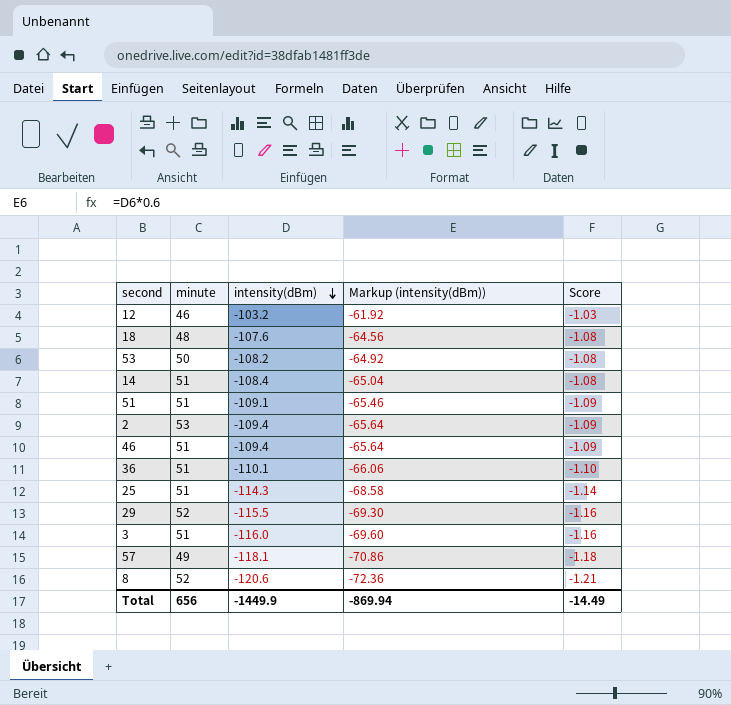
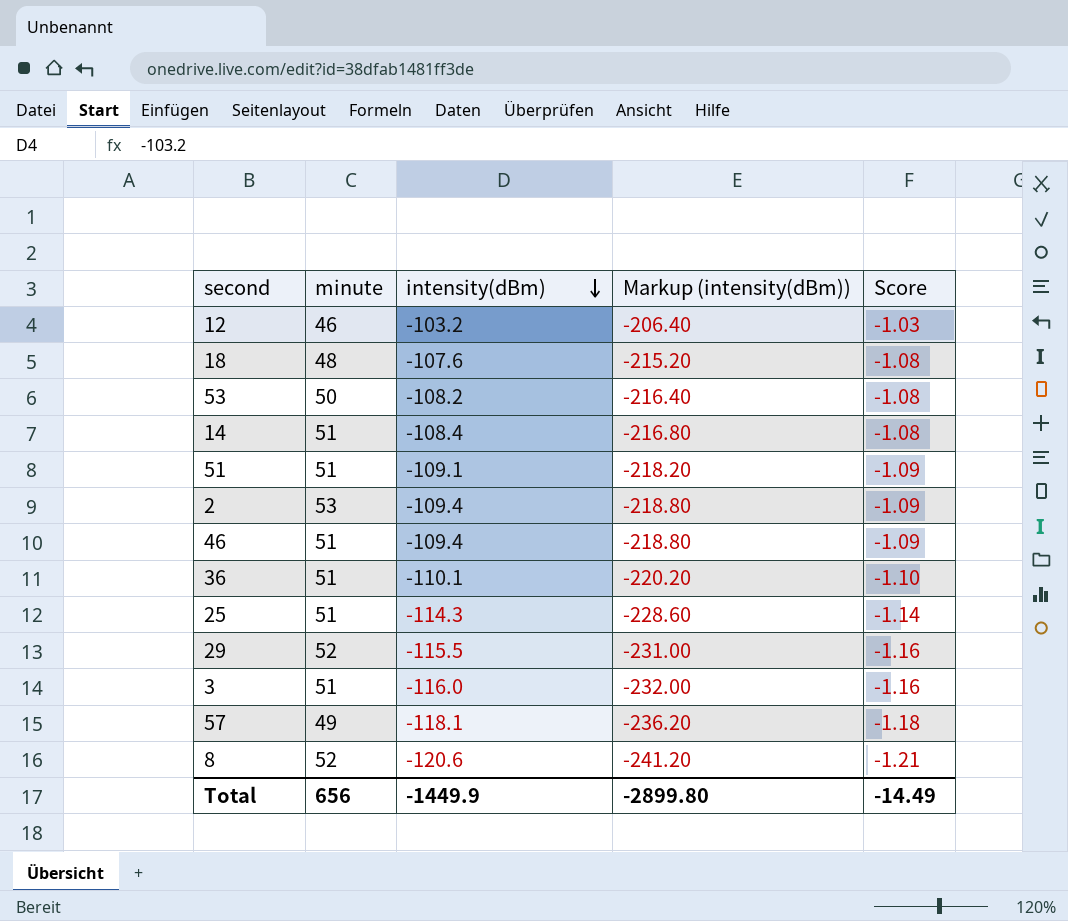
column Markup (intensity(dBm)) | formula: [intensity(dBm)] * 0.6 -> [intensity(dBm)] * 2
Total | Markup (intensity(dBm)): -869.94 -> -2899.80

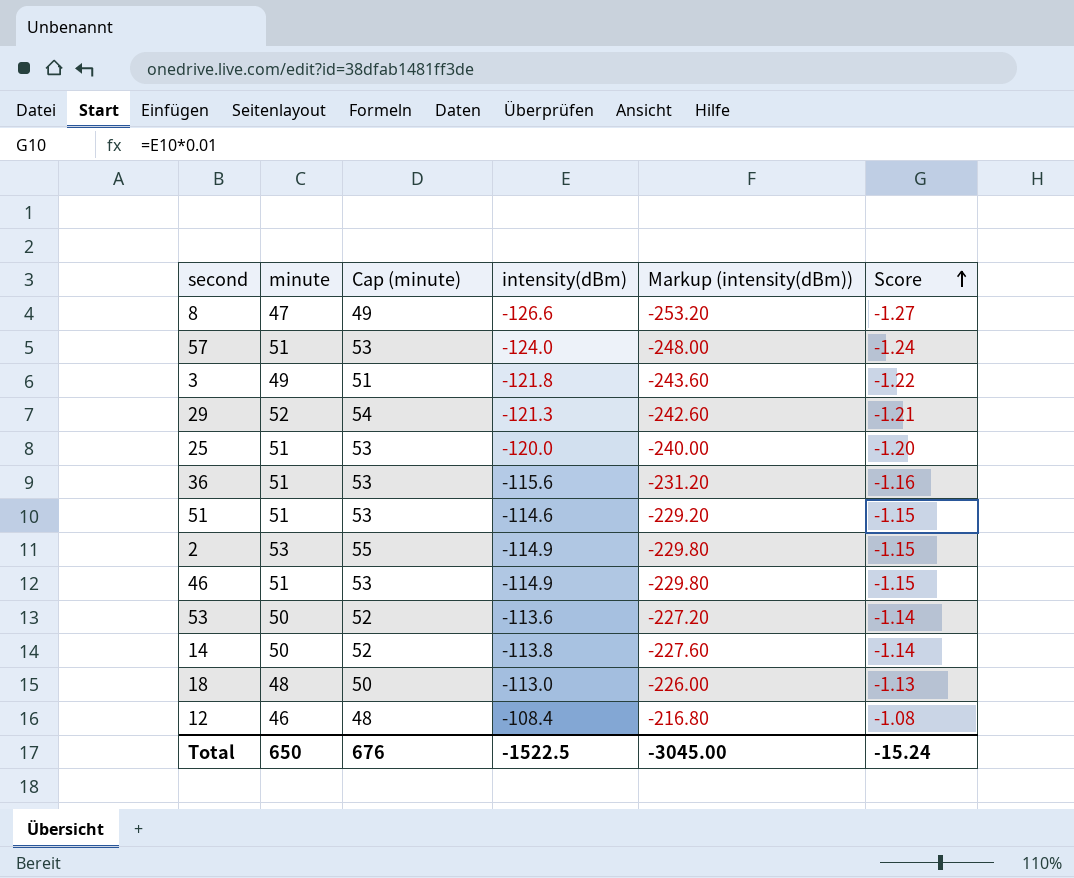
row order: intensity(dBm) descending -> Score ascending
column Cap (minute) | formula: none -> [minute] + 2
8 | minute: 52 -> 47
8 | intensity(dBm): -120.6 -> -126.6
8 | Markup (intensity(dBm)): -241.20 -> -253.20
8 | Score: -1.21 -> -1.27
57 | minute: 49 -> 51
57 | intensity(dBm): -118.1 -> -124.0
57 | Markup (intensity(dBm)): -236.20 -> -248.00
57 | Score: -1.18 -> -1.24
3 | minute: 51 -> 49
3 | intensity(dBm): -116.0 -> -121.8
3 | Markup (intensity(dBm)): -232.00 -> -243.60
3 | Score: -1.16 -> -1.22
29 | intensity(dBm): -115.5 -> -121.3
29 | Markup (intensity(dBm)): -231.00 -> -242.60
29 | Score: -1.16 -> -1.21
25 | intensity(dBm): -114.3 -> -120.0
25 | Markup (intensity(dBm)): -228.60 -> -240.00
25 | Score: -1.14 -> -1.20
36 | intensity(dBm): -110.1 -> -115.6
36 | Markup (intensity(dBm)): -220.20 -> -231.20
36 | Score: -1.10 -> -1.16
51 | intensity(dBm): -109.1 -> -114.6
51 | Markup (intensity(dBm)): -218.20 -> -229.20
51 | Score: -1.09 -> -1.15
2 | intensity(dBm): -109.4 -> -114.9
2 | Markup (intensity(dBm)): -218.80 -> -229.80
2 | Score: -1.09 -> -1.15
46 | intensity(dBm): -109.4 -> -114.9
46 | Markup (intensity(dBm)): -218.80 -> -229.80
46 | Score: -1.09 -> -1.15
53 | intensity(dBm): -108.2 -> -113.6
53 | Markup (intensity(dBm)): -216.40 -> -227.20
53 | Score: -1.08 -> -1.14
14 | minute: 51 -> 50
14 | intensity(dBm): -108.4 -> -113.8
14 | Markup (intensity(dBm)): -216.80 -> -227.60
14 | Score: -1.08 -> -1.14
18 | intensity(dBm): -107.6 -> -113.0
18 | Markup (intensity(dBm)): -215.20 -> -226.00
18 | Score: -1.08 -> -1.13
12 | intensity(dBm): -103.2 -> -108.4
12 | Markup (intensity(dBm)): -206.40 -> -216.80
12 | Score: -1.03 -> -1.08
Total | minute: 656 -> 650
Total | intensity(dBm): -1449.9 -> -1522.5
Total | Markup (intensity(dBm)): -2899.80 -> -3045.00
Total | Score: -14.49 -> -15.24

